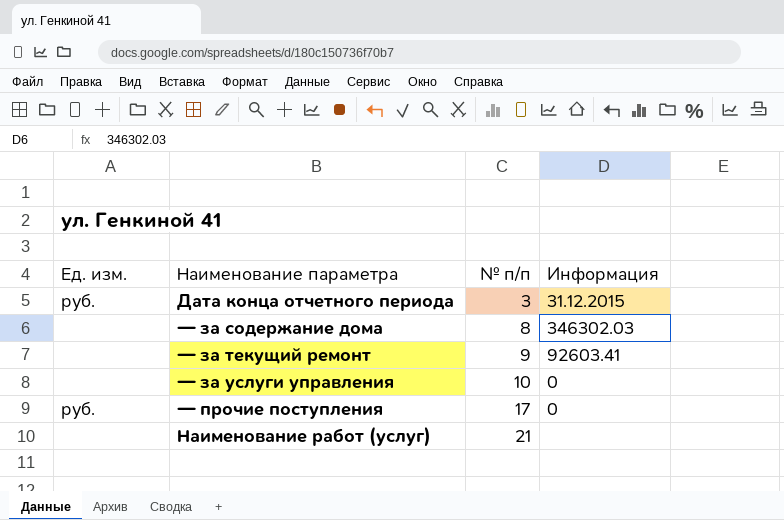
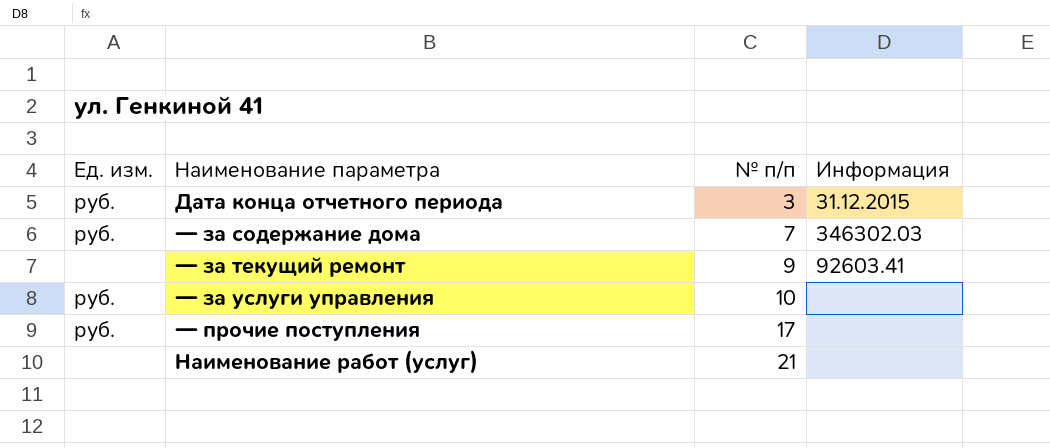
— за содержание дома | Ед. изм.: none -> руб.
— за содержание дома | № п/п: 8 -> 7
— за услуги управления | Ед. изм.: none -> руб.
— за услуги управления | Информация: 0 -> none
— прочие поступления | Информация: 0 -> none

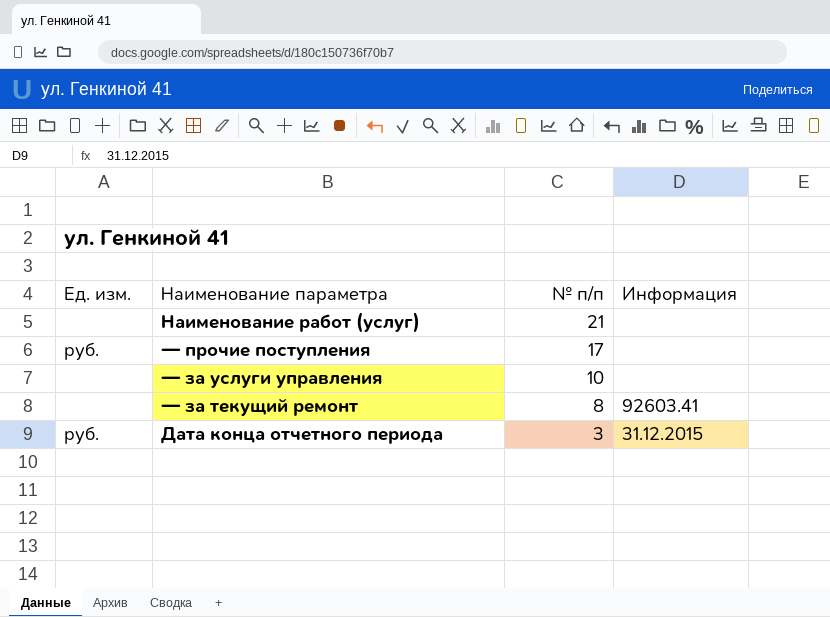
row order: № п/п ascending -> № п/п descending
row — за содержание дома: руб. | 7 | 346302.03 -> none
— за услуги управления | Ед. изм.: руб. -> none
— за текущий ремонт | № п/п: 9 -> 8

